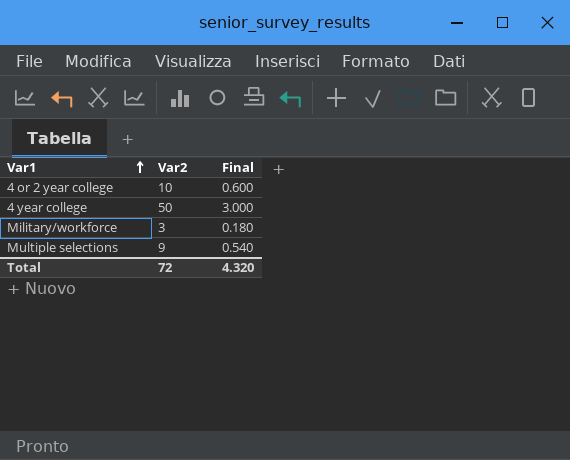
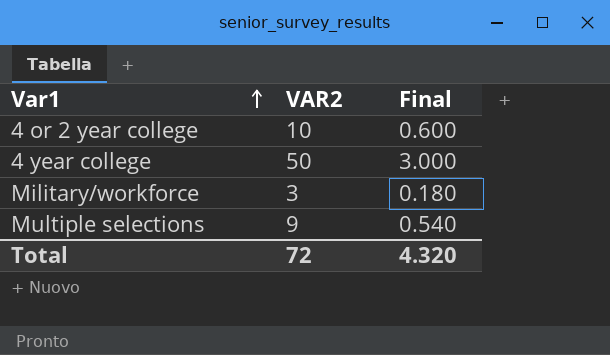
column name: Var2 -> VAR2

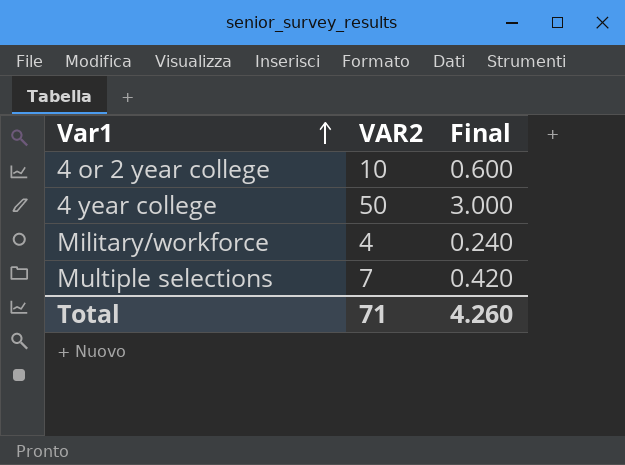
Military/workforce | VAR2: 3 -> 4
Military/workforce | Final: 0.180 -> 0.240
Multiple selections | VAR2: 9 -> 7
Multiple selections | Final: 0.540 -> 0.420
Total | VAR2: 72 -> 71
Total | Final: 4.320 -> 4.260

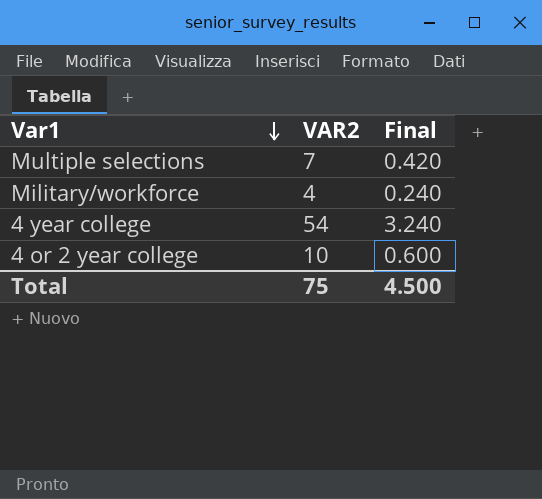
row order: Var1 ascending -> Var1 descending
4 year college | VAR2: 50 -> 54
4 year college | Final: 3.000 -> 3.240
Total | VAR2: 71 -> 75
Total | Final: 4.260 -> 4.500

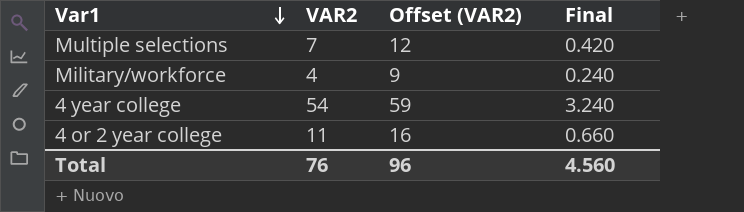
column Offset (VAR2) | formula: none -> [VAR2] + 5
4 or 2 year college | VAR2: 10 -> 11
4 or 2 year college | Final: 0.600 -> 0.660
Total | VAR2: 75 -> 76
Total | Final: 4.500 -> 4.560

